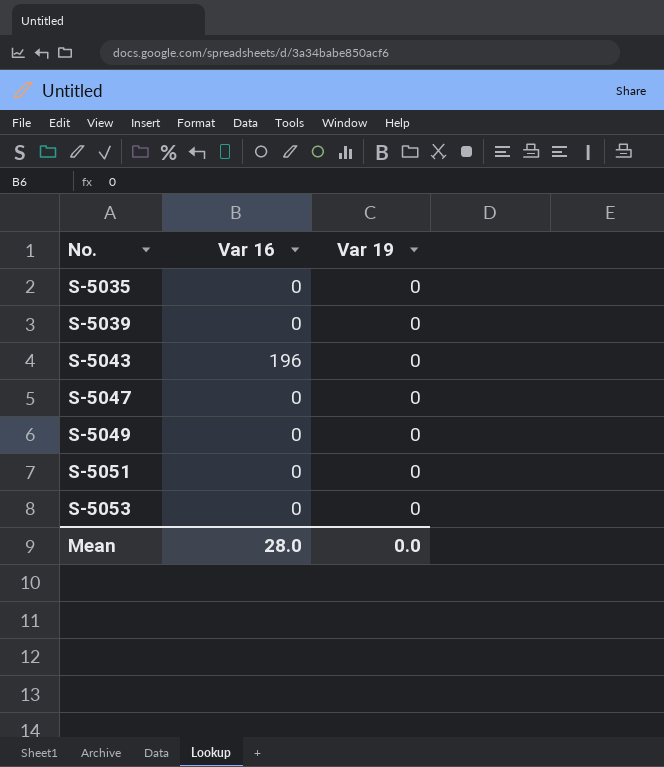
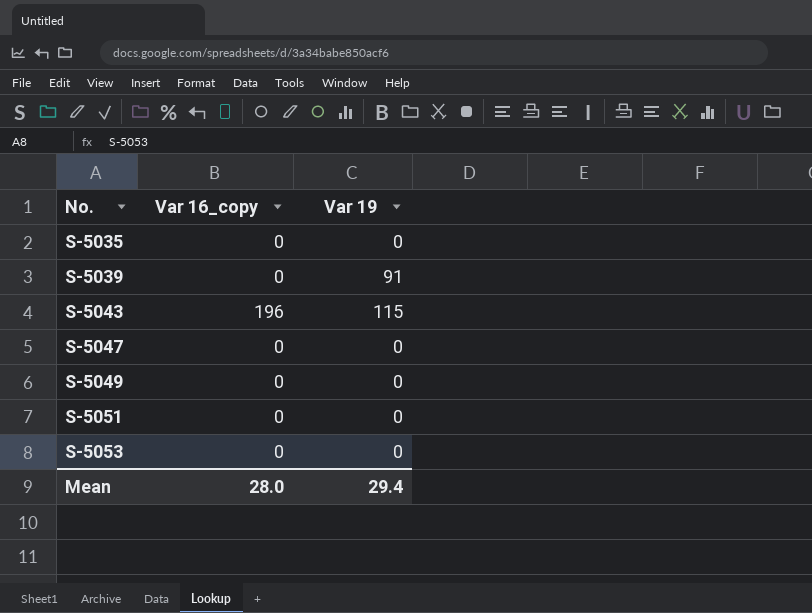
column name: Var 16 -> Var 16_copy
S-5039 | Var 19: 0 -> 91
S-5043 | Var 19: 0 -> 115
Mean | Var 19: 0.0 -> 29.4

